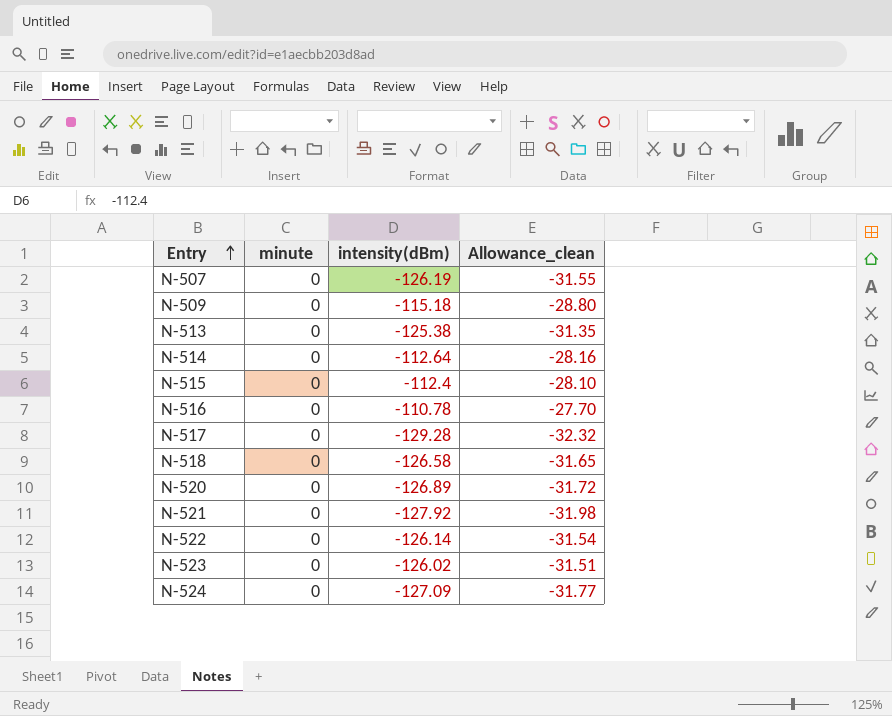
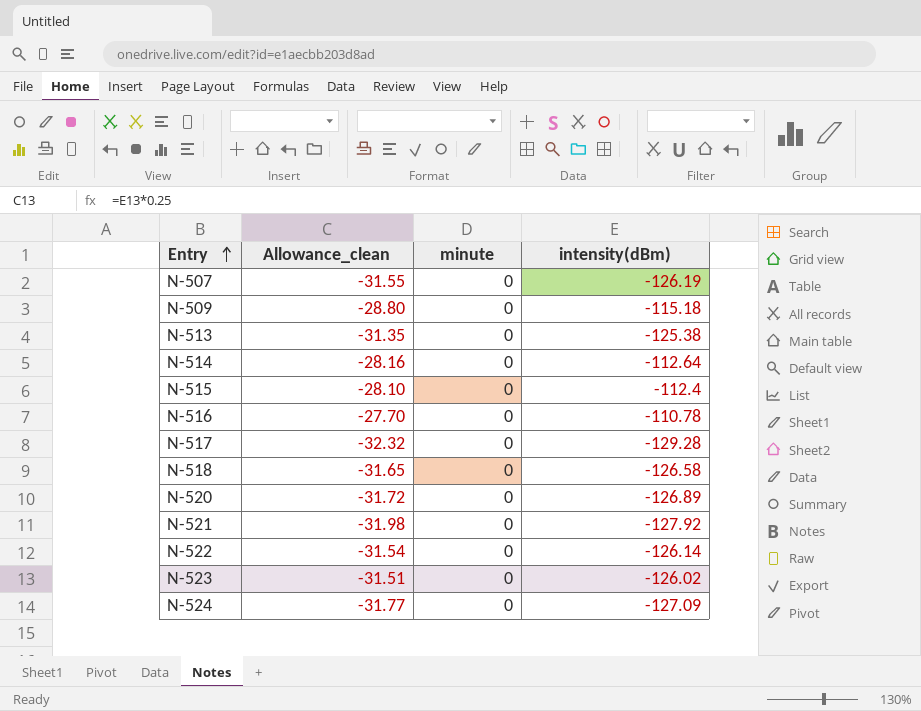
column Allowance_clean | position: 4 -> 2

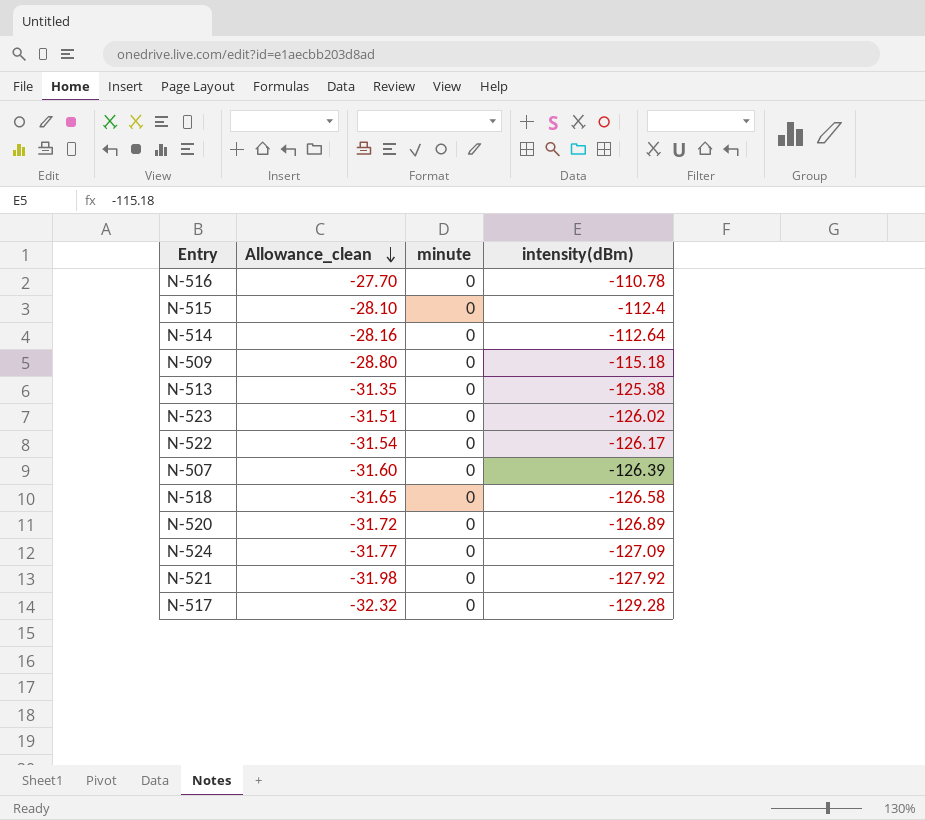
row order: Entry ascending -> Allowance_clean descending
N-522 | intensity(dBm): -126.14 -> -126.17
N-507 | Allowance_clean: -31.55 -> -31.60
N-507 | intensity(dBm): -126.19 -> -126.39

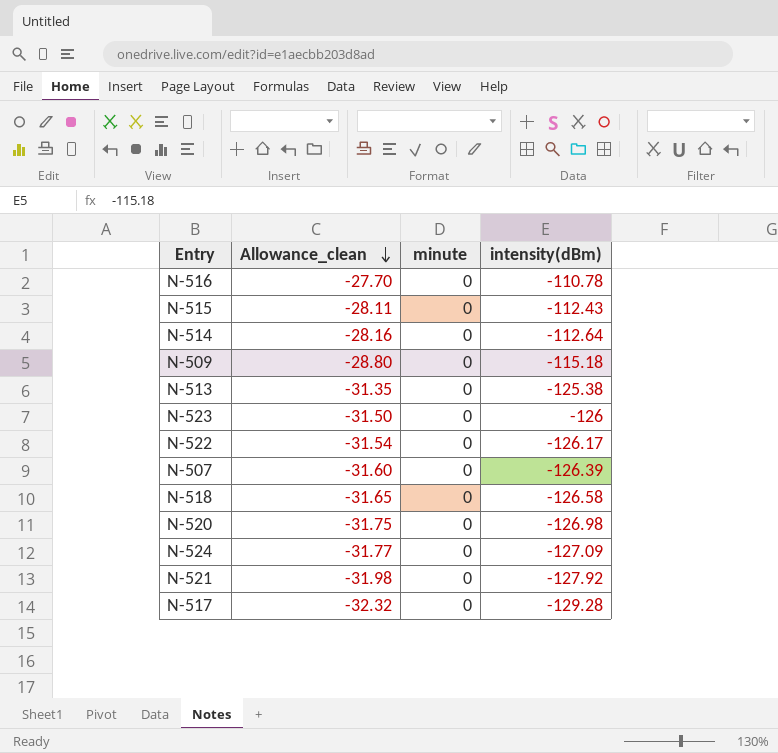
N-515 | Allowance_clean: -28.10 -> -28.11
N-515 | intensity(dBm): -112.4 -> -112.43
N-523 | Allowance_clean: -31.51 -> -31.50
N-523 | intensity(dBm): -126.02 -> -126
N-520 | Allowance_clean: -31.72 -> -31.75
N-520 | intensity(dBm): -126.89 -> -126.98

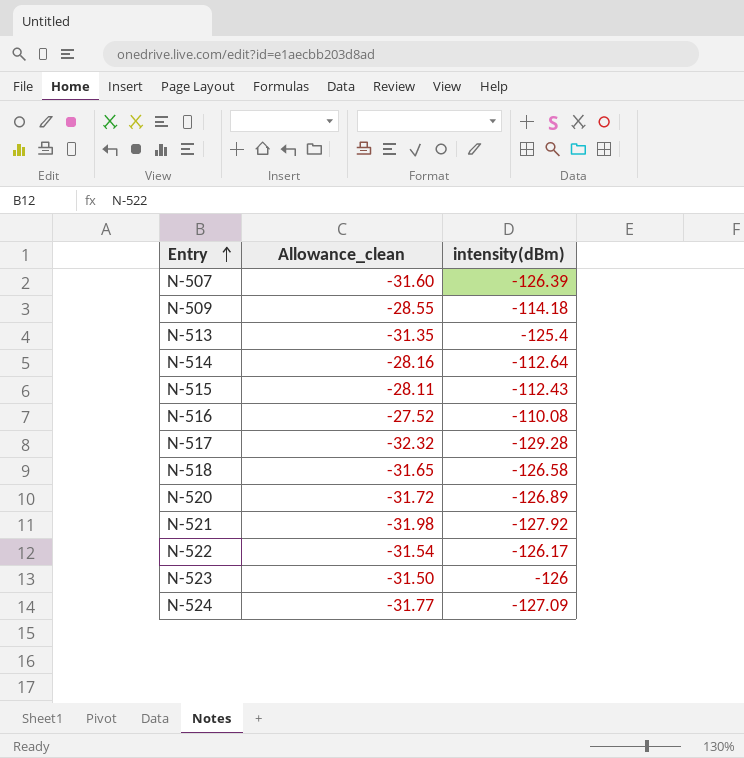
row order: Allowance_clean descending -> Entry ascending
column minute | position: 3 -> none
N-509 | Allowance_clean: -28.80 -> -28.55
N-509 | intensity(dBm): -115.18 -> -114.18
N-513 | intensity(dBm): -125.38 -> -125.4
N-516 | Allowance_clean: -27.70 -> -27.52
N-516 | intensity(dBm): -110.78 -> -110.08
N-520 | Allowance_clean: -31.75 -> -31.72
N-520 | intensity(dBm): -126.98 -> -126.89

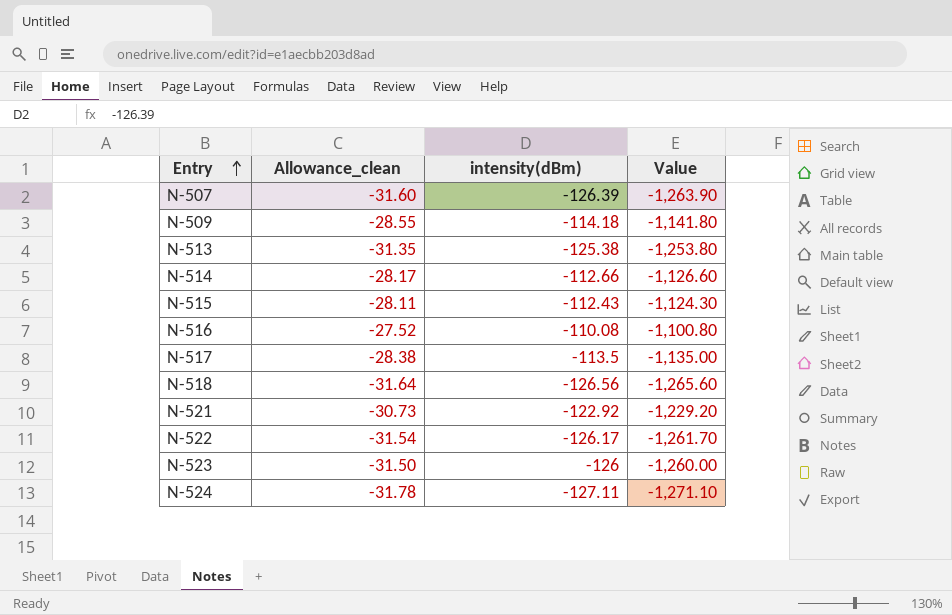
column Value | formula: none -> [intensity(dBm)] * 10
row N-520: -31.72 | -126.89 -> none
N-513 | intensity(dBm): -125.4 -> -125.38
N-514 | Allowance_clean: -28.16 -> -28.17
N-514 | intensity(dBm): -112.64 -> -112.66
N-517 | Allowance_clean: -32.32 -> -28.38
N-517 | intensity(dBm): -129.28 -> -113.5
N-518 | Allowance_clean: -31.65 -> -31.64
N-518 | intensity(dBm): -126.58 -> -126.56
N-521 | Allowance_clean: -31.98 -> -30.73
N-521 | intensity(dBm): -127.92 -> -122.92
N-524 | Allowance_clean: -31.77 -> -31.78
N-524 | intensity(dBm): -127.09 -> -127.11

